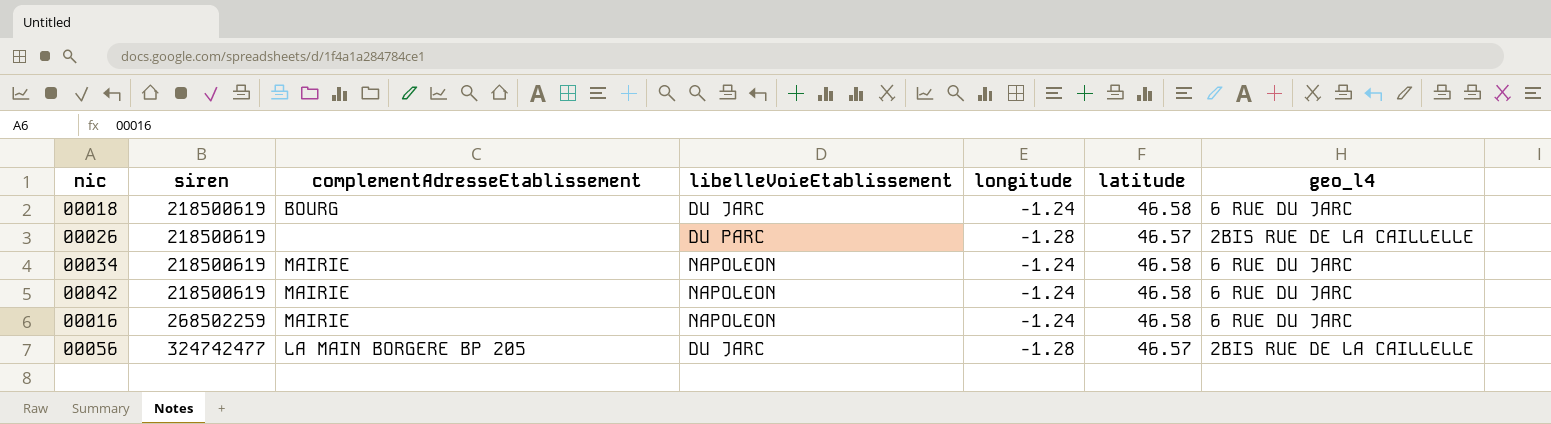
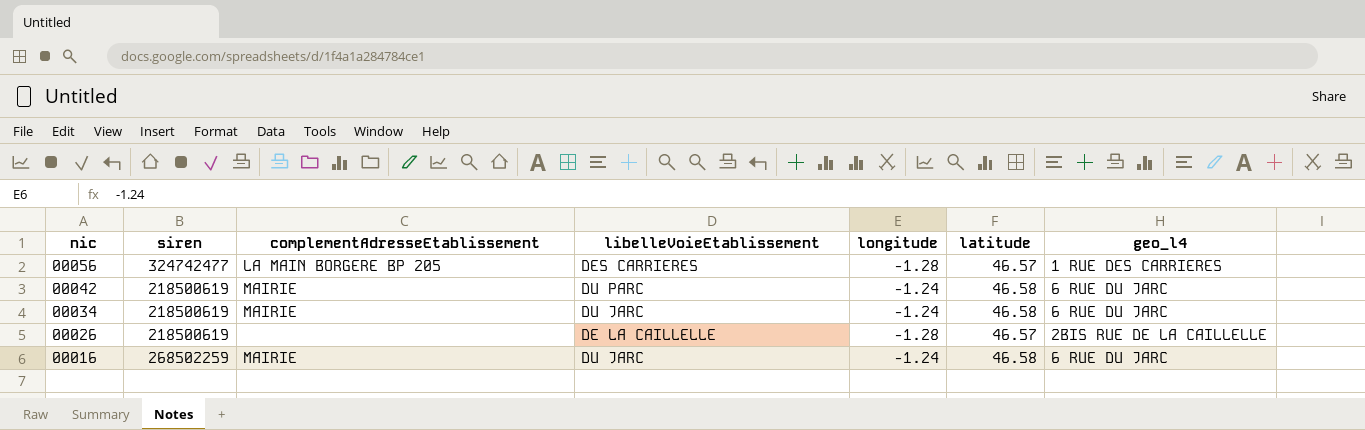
row order: siren ascending -> nic descending
row 00018: 218500619 | BOURG | DU JARC | -1.24 | 46.58 | 6 RUE DU JARC -> none
00056 | libelleVoieEtablissement: DU JARC -> DES CARRIERES
00056 | geo_l4: 2BIS RUE DE LA CAILLELLE -> 1 RUE DES CARRIERES
00042 | libelleVoieEtablissement: NAPOLEON -> DU PARC
00034 | libelleVoieEtablissement: NAPOLEON -> DU JARC
00026 | libelleVoieEtablissement: DU PARC -> DE LA CAILLELLE
00016 | libelleVoieEtablissement: NAPOLEON -> DU JARC

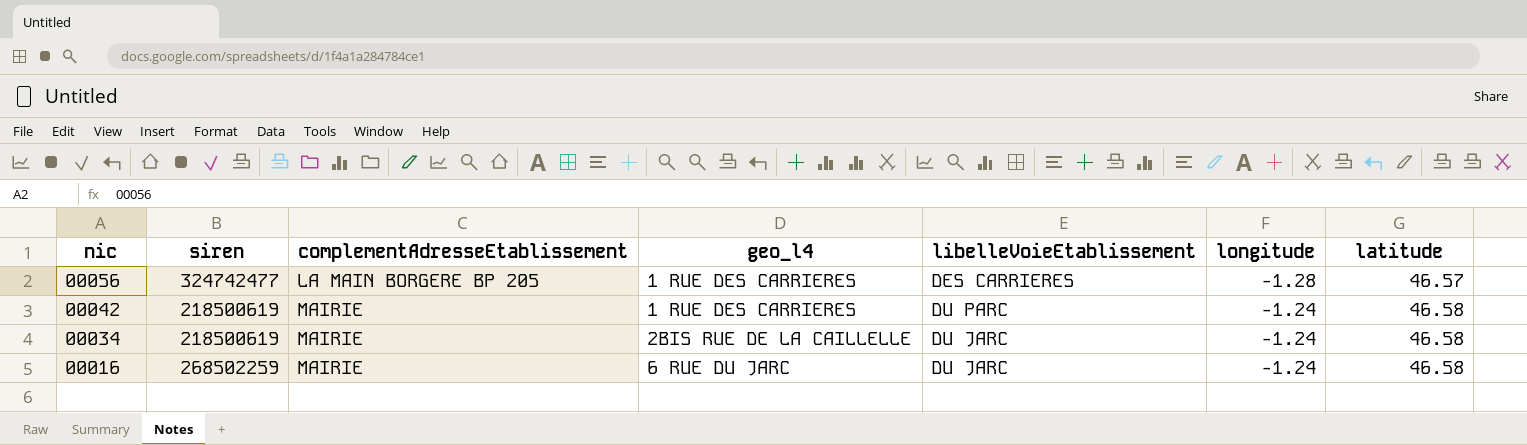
column geo_l4 | position: 7 -> 4
row 00026: 218500619 | none | DE LA CAILLELLE | -1.28 | 46.57 | 2BIS RUE DE LA CAILLELLE -> none
00042 | geo_l4: 6 RUE DU JARC -> 1 RUE DES CARRIERES
00034 | geo_l4: 6 RUE DU JARC -> 2BIS RUE DE LA CAILLELLE

